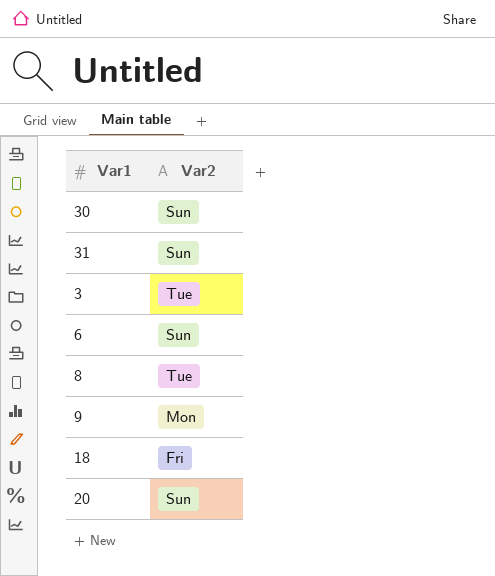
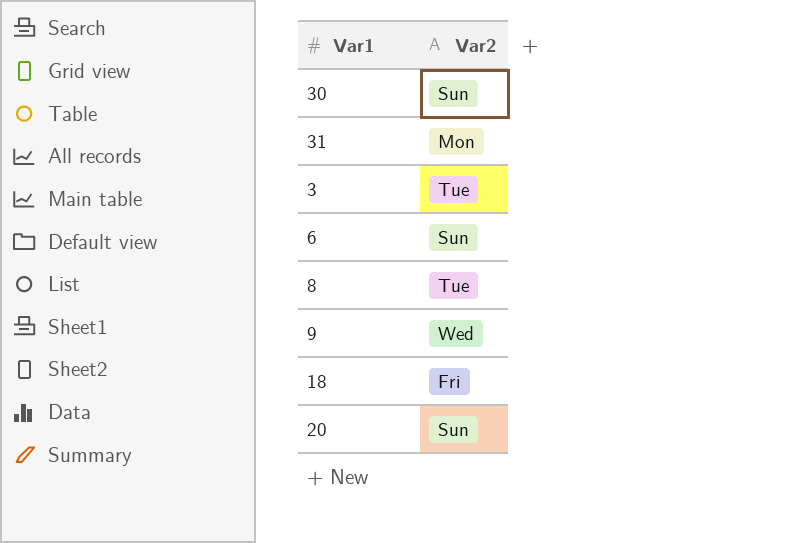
31 | Var2: Sun -> Mon
9 | Var2: Mon -> Wed

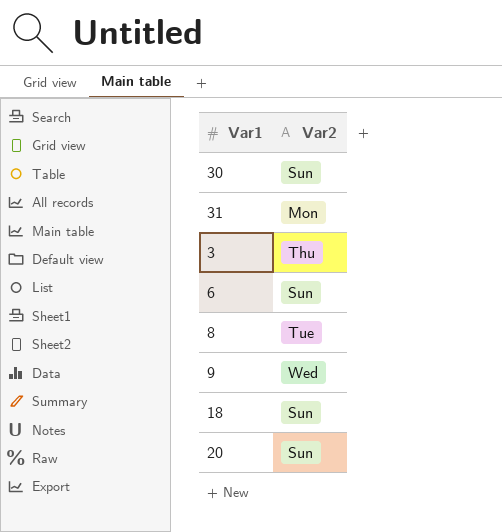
3 | Var2: Tue -> Thu
18 | Var2: Fri -> Sun

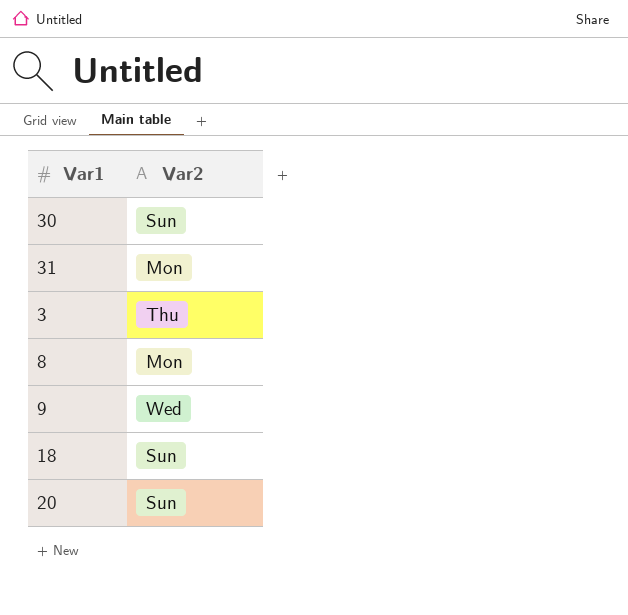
row 6: Sun -> none
8 | Var2: Tue -> Mon

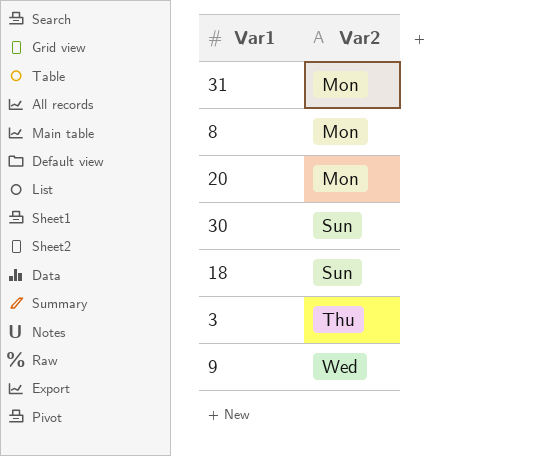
row order: none -> Var2 ascending
20 | Var2: Sun -> Mon

